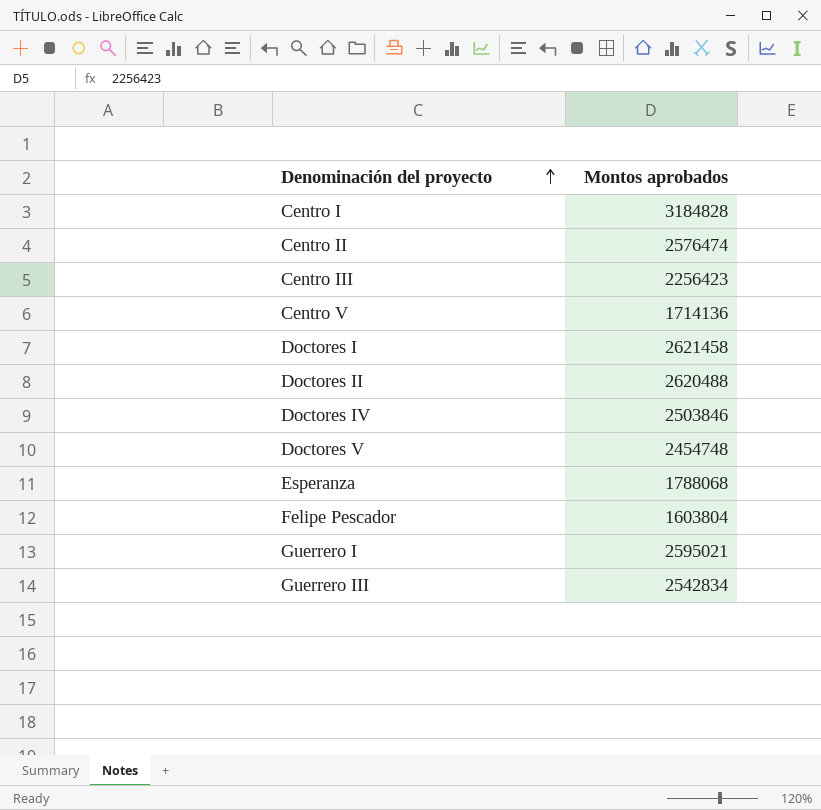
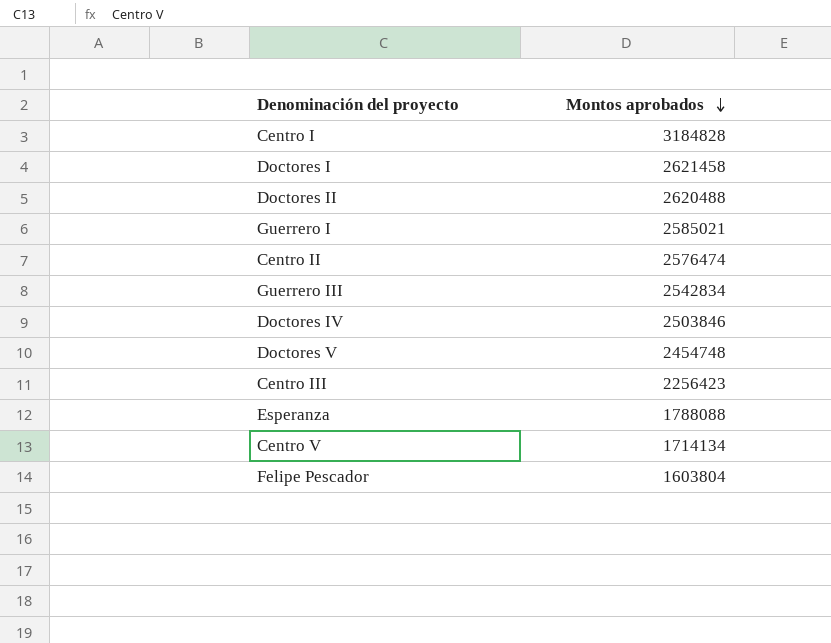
row order: Denominación del proyecto ascending -> Montos aprobados descending
Guerrero I | Montos aprobados: 2595021 -> 2585021
Esperanza | Montos aprobados: 1788068 -> 1788088
Centro V | Montos aprobados: 1714136 -> 1714134

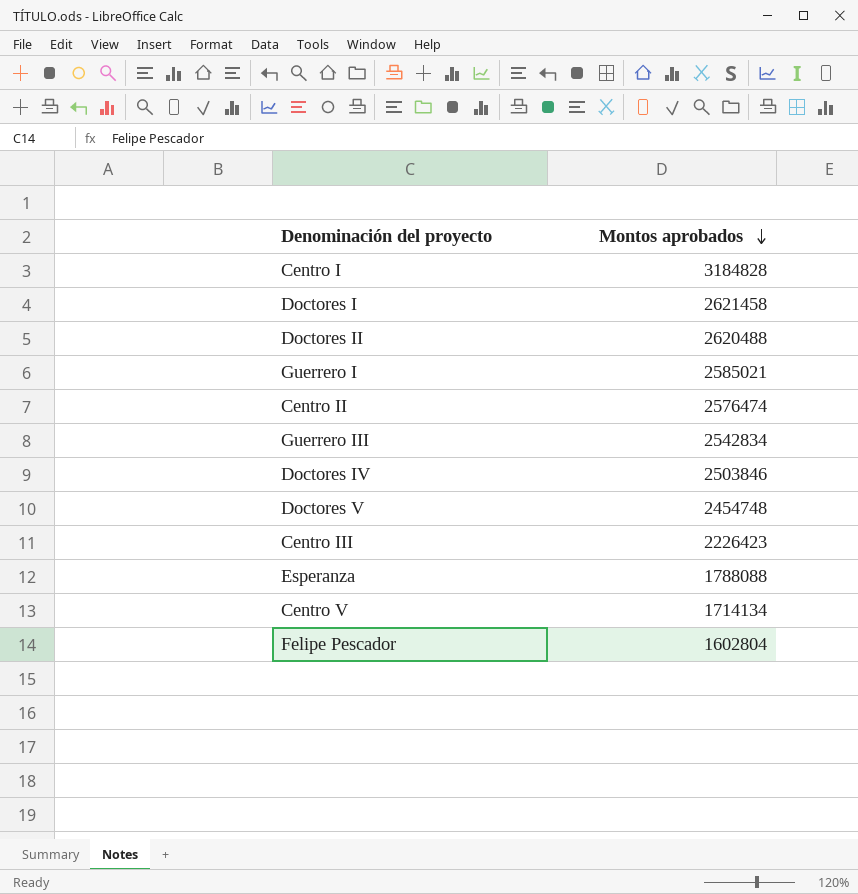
Centro III | Montos aprobados: 2256423 -> 2226423
Felipe Pescador | Montos aprobados: 1603804 -> 1602804

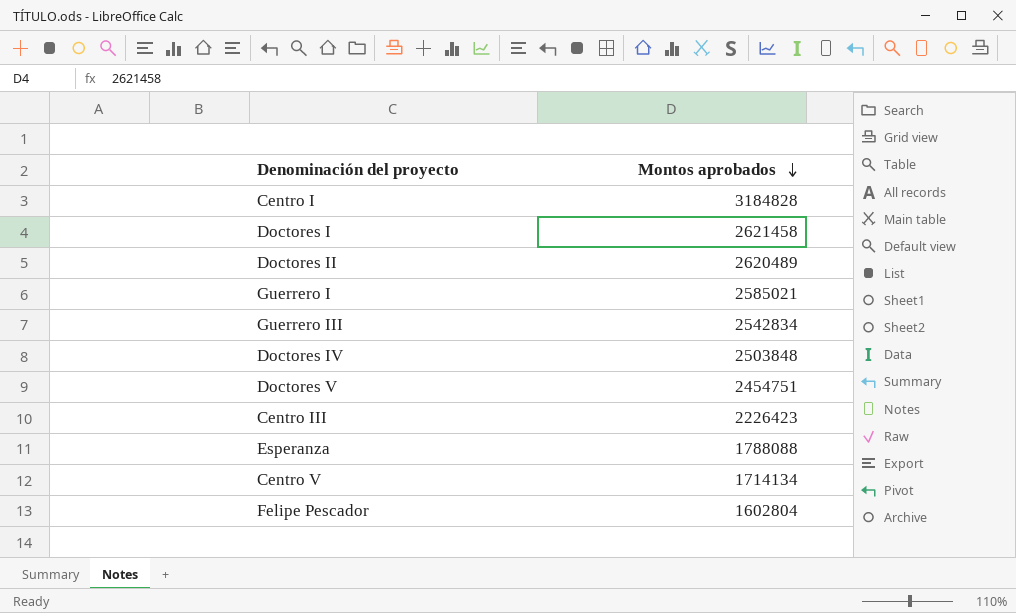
row Centro II: 2576474 -> none
Doctores II | Montos aprobados: 2620488 -> 2620489
Doctores IV | Montos aprobados: 2503846 -> 2503848
Doctores V | Montos aprobados: 2454748 -> 2454751

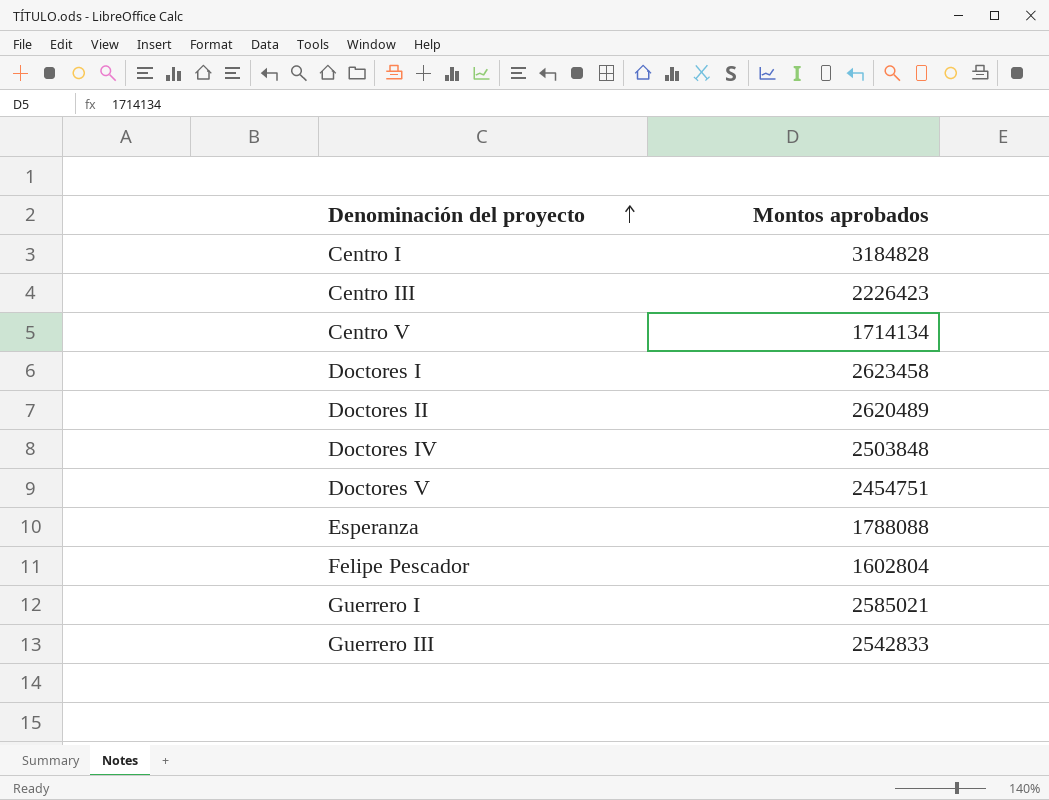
row order: Montos aprobados descending -> Denominación del proyecto ascending
Doctores I | Montos aprobados: 2621458 -> 2623458
Guerrero III | Montos aprobados: 2542834 -> 2542833

